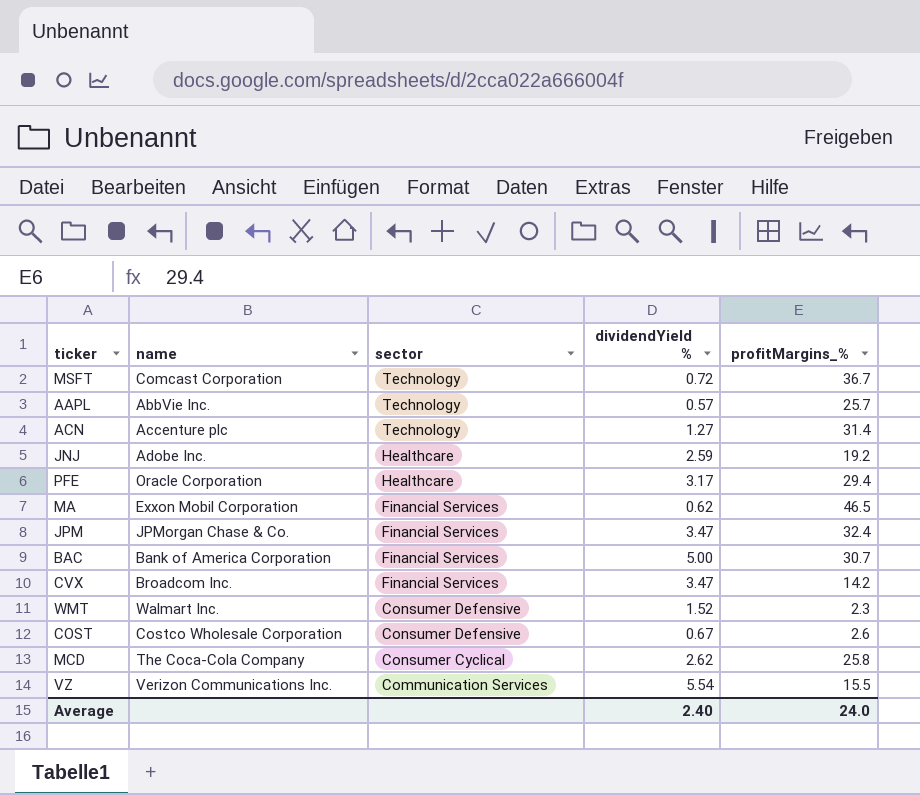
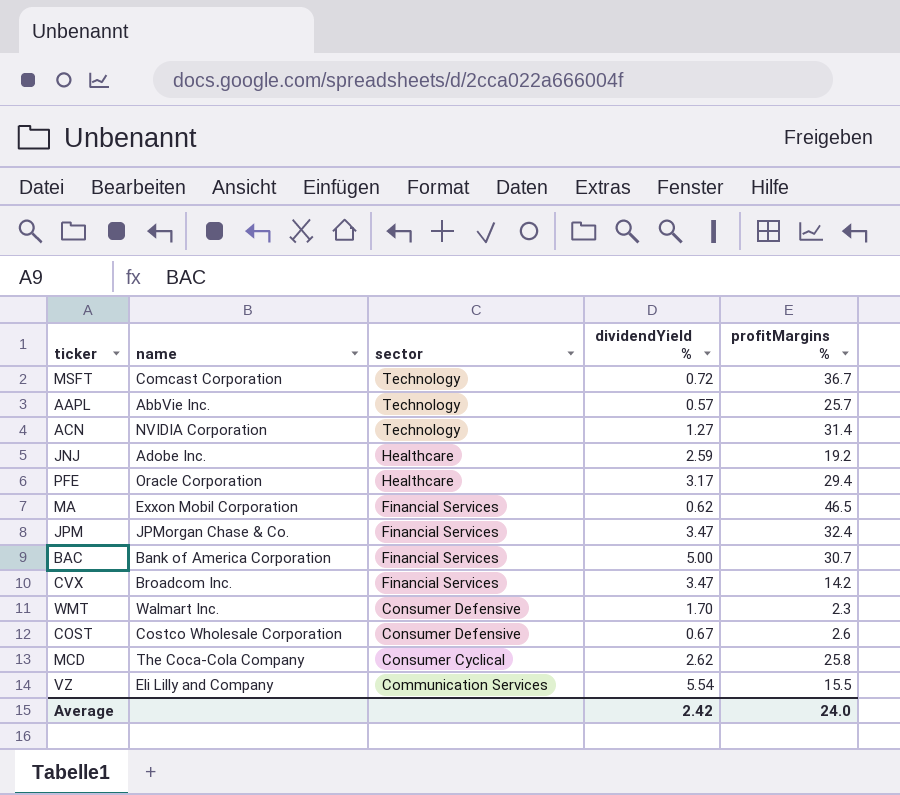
column name: profitMargins_% -> profitMargins %
ACN | name: Accenture plc -> NVIDIA Corporation
WMT | dividendYield %: 1.52 -> 1.70
VZ | name: Verizon Communications Inc. -> Eli Lilly and Company
Average | dividendYield %: 2.40 -> 2.42

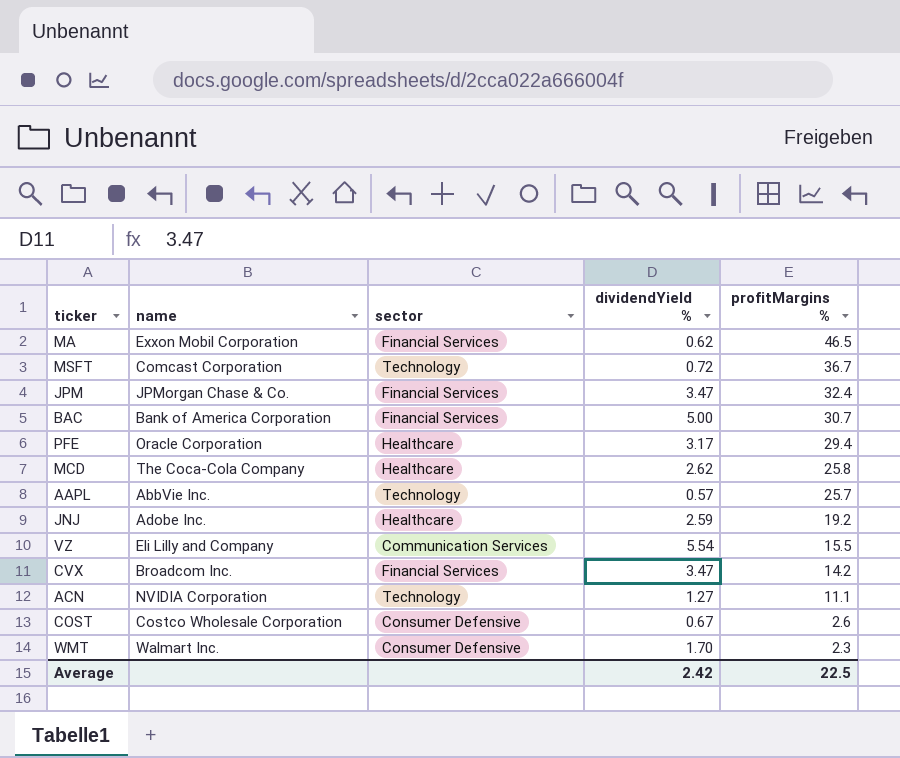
row order: sector descending -> profitMargins % descending
MCD | sector: Consumer Cyclical -> Healthcare
ACN | profitMargins %: 31.4 -> 11.1
Average | profitMargins %: 24.0 -> 22.5

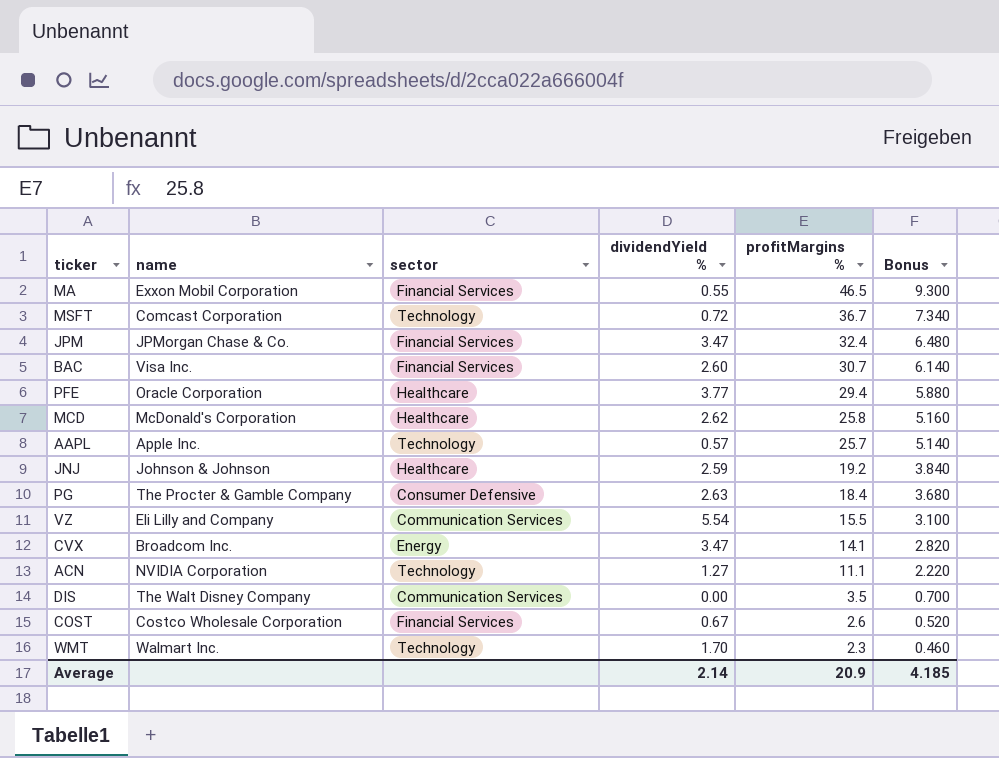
column Bonus | formula: none -> [profitMargins %] * 0.2
MA | dividendYield %: 0.62 -> 0.55
BAC | name: Bank of America Corporation -> Visa Inc.
BAC | dividendYield %: 5.00 -> 2.60
PFE | dividendYield %: 3.17 -> 3.77
MCD | name: The Coca-Cola Company -> McDonald's Corporation
AAPL | name: AbbVie Inc. -> Apple Inc.
JNJ | name: Adobe Inc. -> Johnson & Johnson
row PG: none -> The Procter & Gamble Company | Consumer Defensive | 2.63 | 18.4 | 3.680
CVX | sector: Financial Services -> Energy
CVX | profitMargins %: 14.2 -> 14.1
row DIS: none -> The Walt Disney Company | Communication Services | 0.00 | 3.5 | 0.700
COST | sector: Consumer Defensive -> Financial Services
WMT | sector: Consumer Defensive -> Technology
Average | dividendYield %: 2.42 -> 2.14
Average | profitMargins %: 22.5 -> 20.9

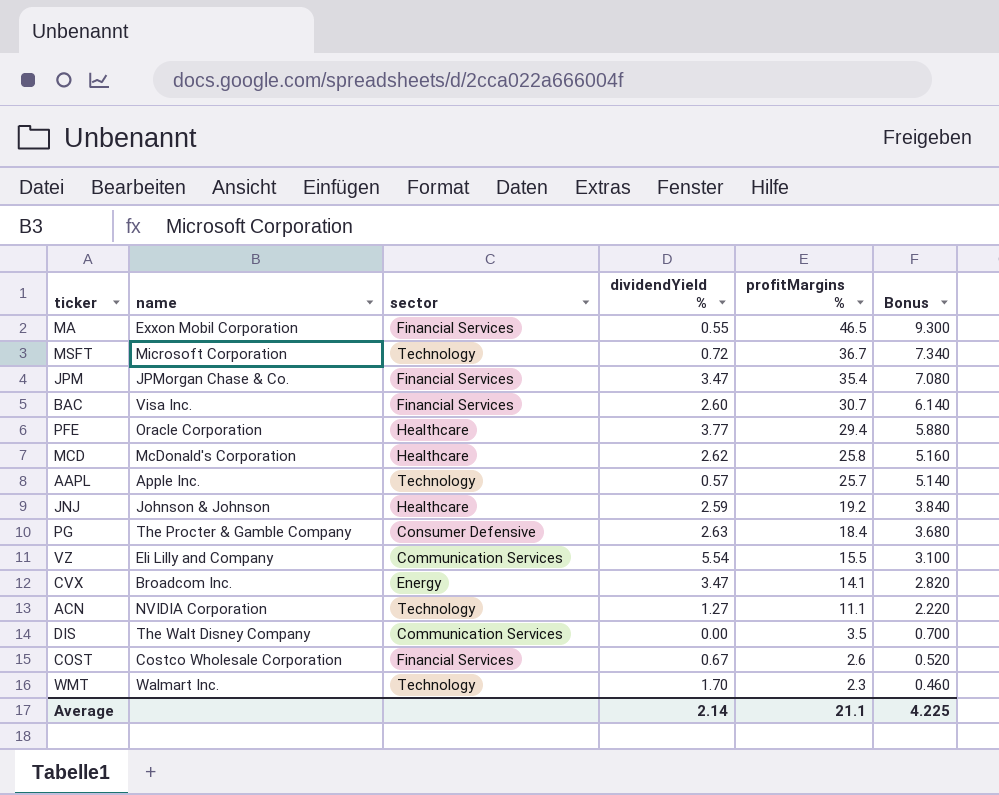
MSFT | name: Comcast Corporation -> Microsoft Corporation
JPM | profitMargins %: 32.4 -> 35.4
JPM | Bonus: 6.480 -> 7.080
Average | profitMargins %: 20.9 -> 21.1
Average | Bonus: 4.185 -> 4.225

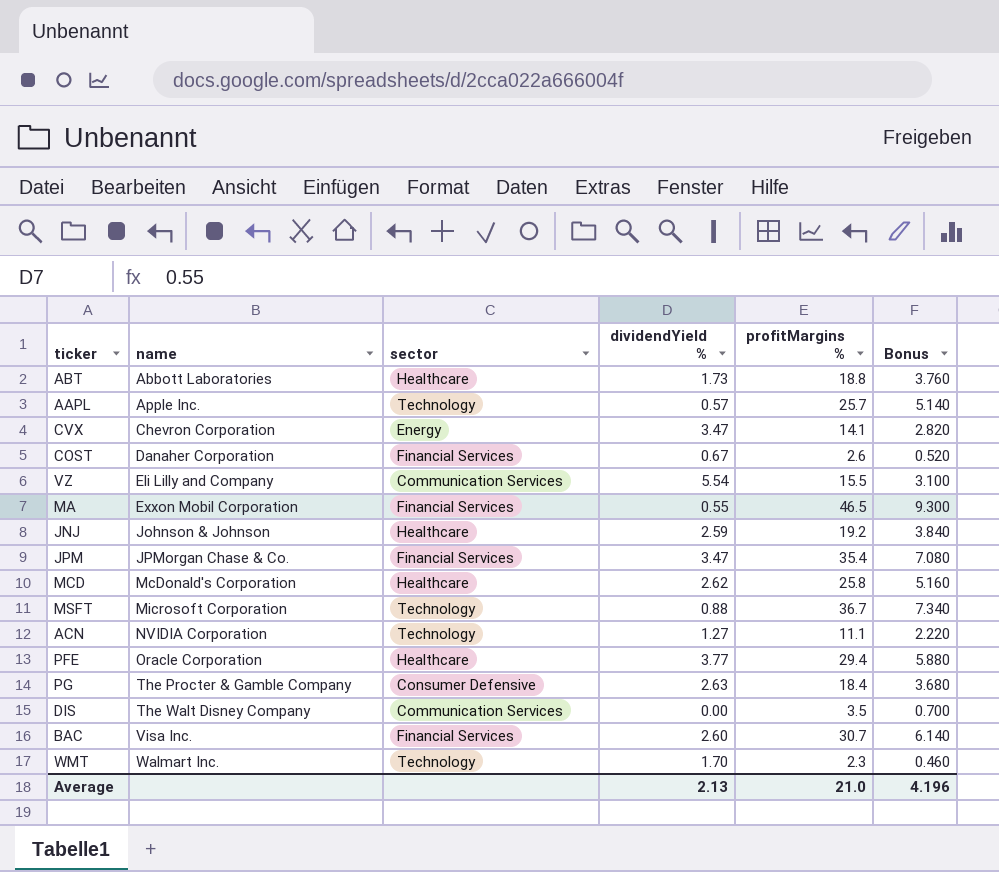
row order: profitMargins % descending -> name ascending
row ABT: none -> Abbott Laboratories | Healthcare | 1.73 | 18.8 | 3.760
CVX | name: Broadcom Inc. -> Chevron Corporation
COST | name: Costco Wholesale Corporation -> Danaher Corporation
MSFT | dividendYield %: 0.72 -> 0.88
Average | dividendYield %: 2.14 -> 2.13
Average | profitMargins %: 21.1 -> 21.0
Average | Bonus: 4.225 -> 4.196

